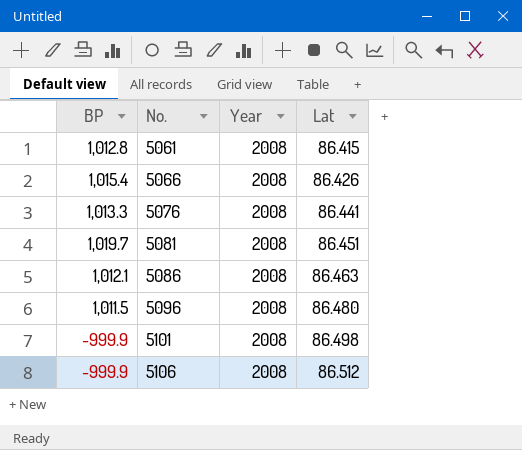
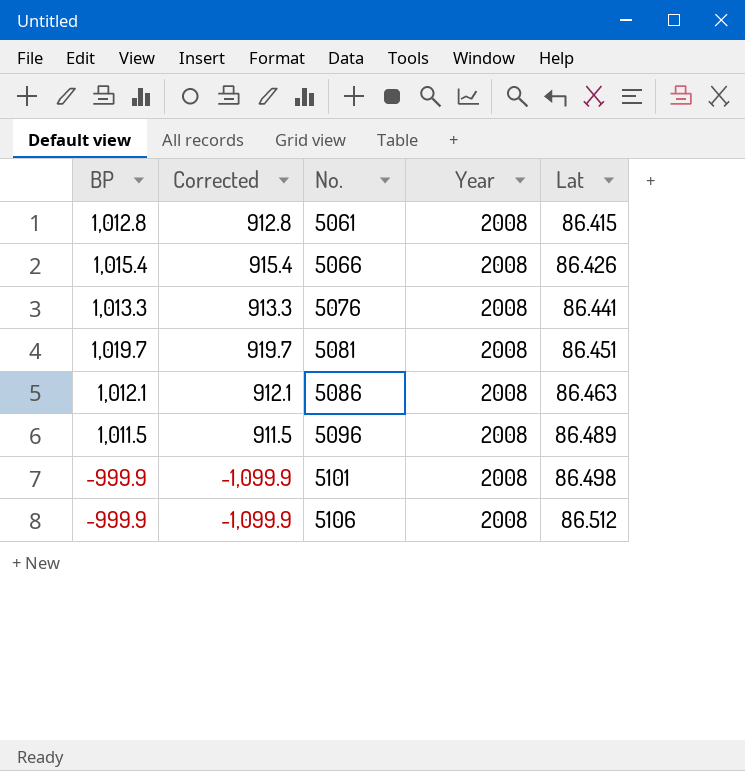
column Corrected | formula: none -> [BP] - 100
5096 | Lat: 86.480 -> 86.489

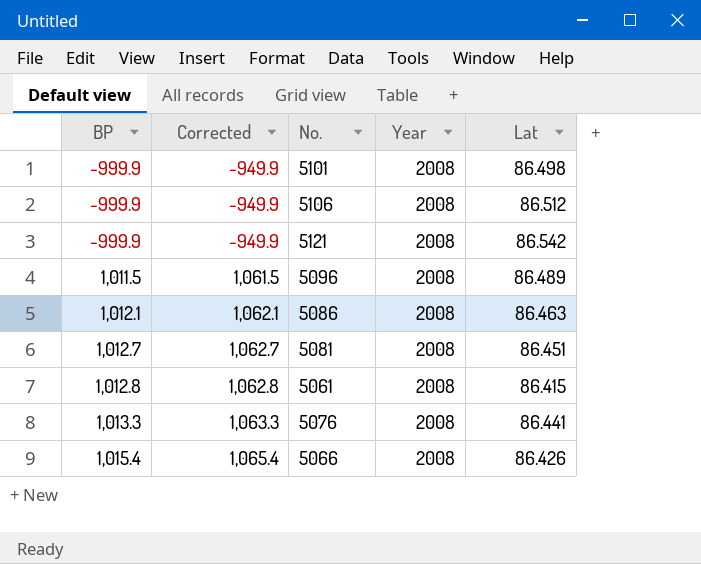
row order: No. ascending -> BP ascending
column Corrected | formula: [BP] - 100 -> [BP] + 50
row 5121: none -> -999.9 | -949.9 | 2008 | 86.542
5081 | BP: 1,019.7 -> 1,012.7

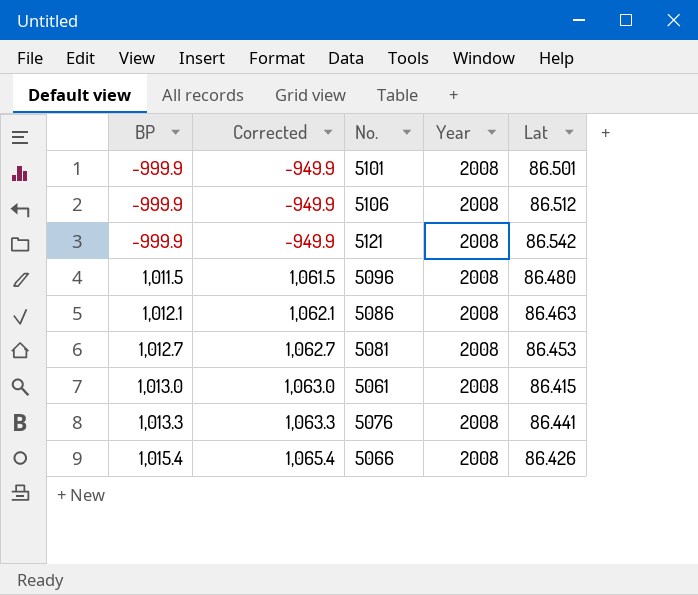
5101 | Lat: 86.498 -> 86.501
5096 | Lat: 86.489 -> 86.480
5081 | Lat: 86.451 -> 86.453
5061 | BP: 1,012.8 -> 1,013.0
5061 | Corrected: 1,062.8 -> 1,063.0

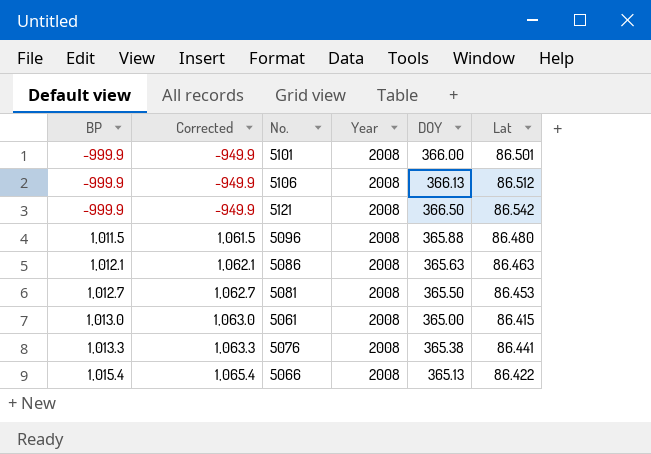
column DOY | position: none -> 5
5066 | Lat: 86.426 -> 86.422

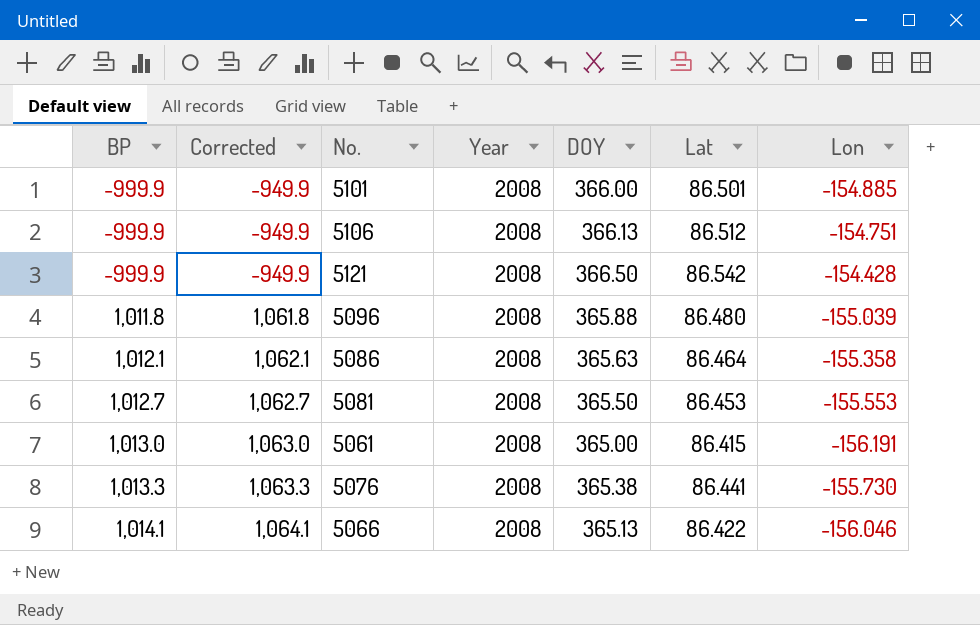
column Lon | position: none -> 7
5096 | BP: 1,011.5 -> 1,011.8
5096 | Corrected: 1,061.5 -> 1,061.8
5086 | Lat: 86.463 -> 86.464
5066 | BP: 1,015.4 -> 1,014.1
5066 | Corrected: 1,065.4 -> 1,064.1

